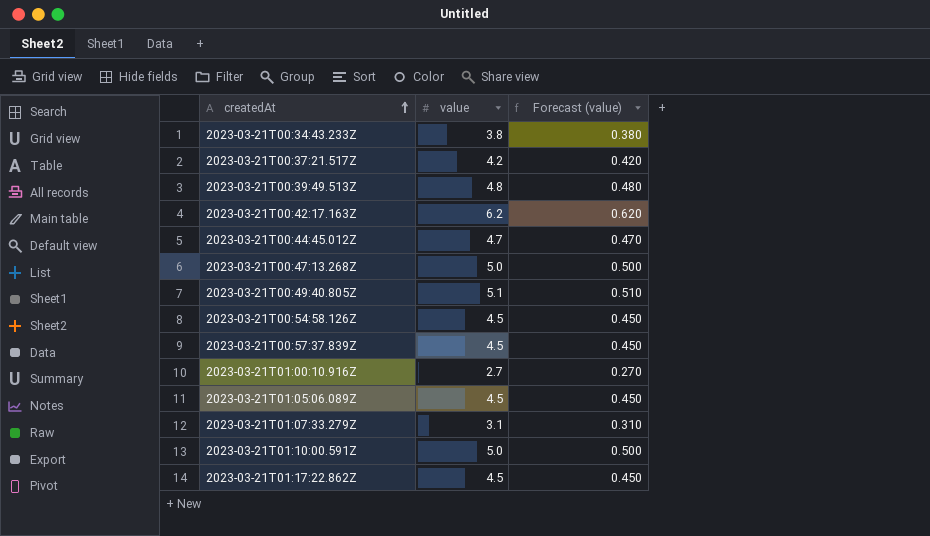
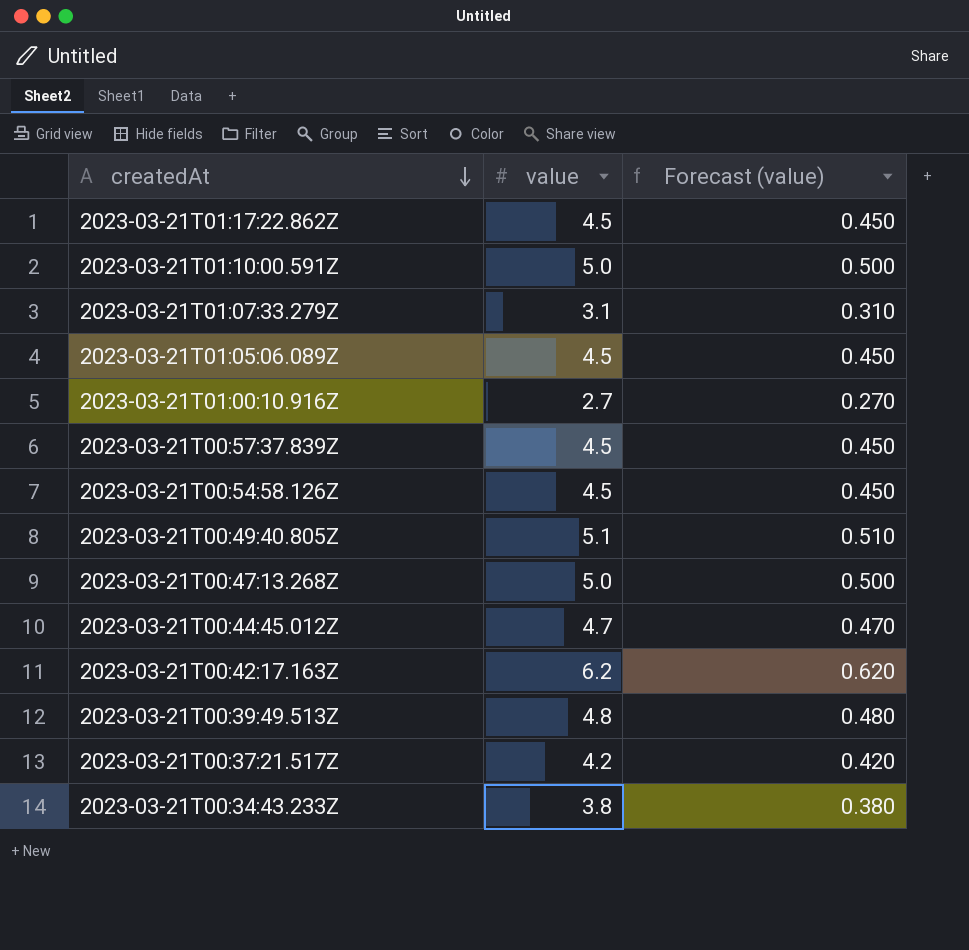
row order: createdAt ascending -> createdAt descending

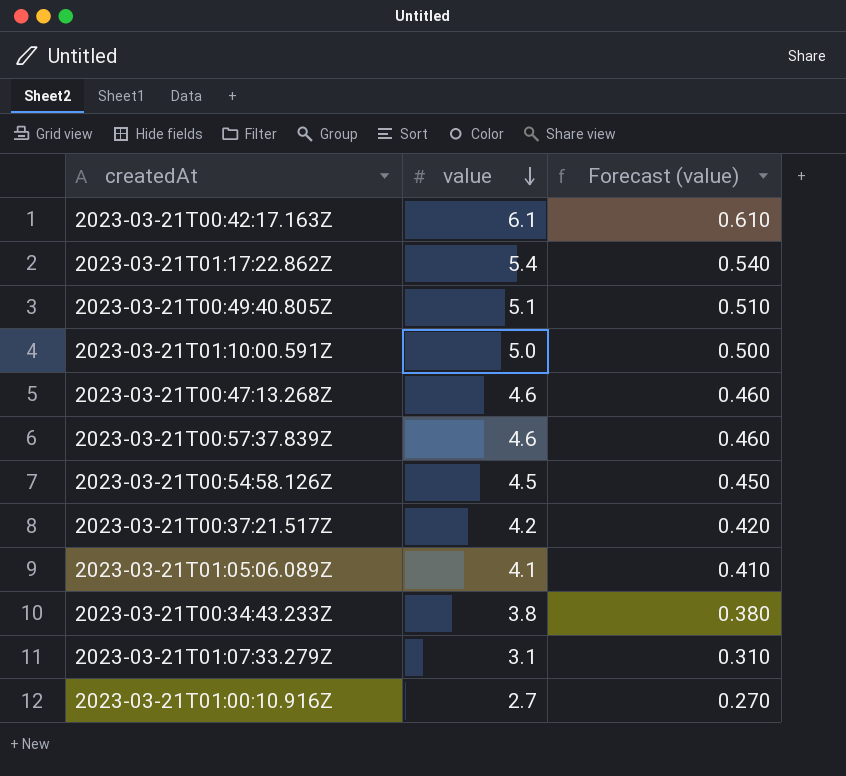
row order: createdAt descending -> value descending
row 2023-03-21T00:44:45.012Z: 4.7 | 0.470 -> none
row 2023-03-21T00:39:49.513Z: 4.8 | 0.480 -> none
2023-03-21T00:42:17.163Z | value: 6.2 -> 6.1
2023-03-21T00:42:17.163Z | Forecast (value): 0.620 -> 0.610
2023-03-21T01:17:22.862Z | value: 4.5 -> 5.4
2023-03-21T01:17:22.862Z | Forecast (value): 0.450 -> 0.540
2023-03-21T00:47:13.268Z | value: 5.0 -> 4.6
2023-03-21T00:47:13.268Z | Forecast (value): 0.500 -> 0.460
2023-03-21T00:57:37.839Z | value: 4.5 -> 4.6
2023-03-21T00:57:37.839Z | Forecast (value): 0.450 -> 0.460
2023-03-21T01:05:06.089Z | value: 4.5 -> 4.1
2023-03-21T01:05:06.089Z | Forecast (value): 0.450 -> 0.410

